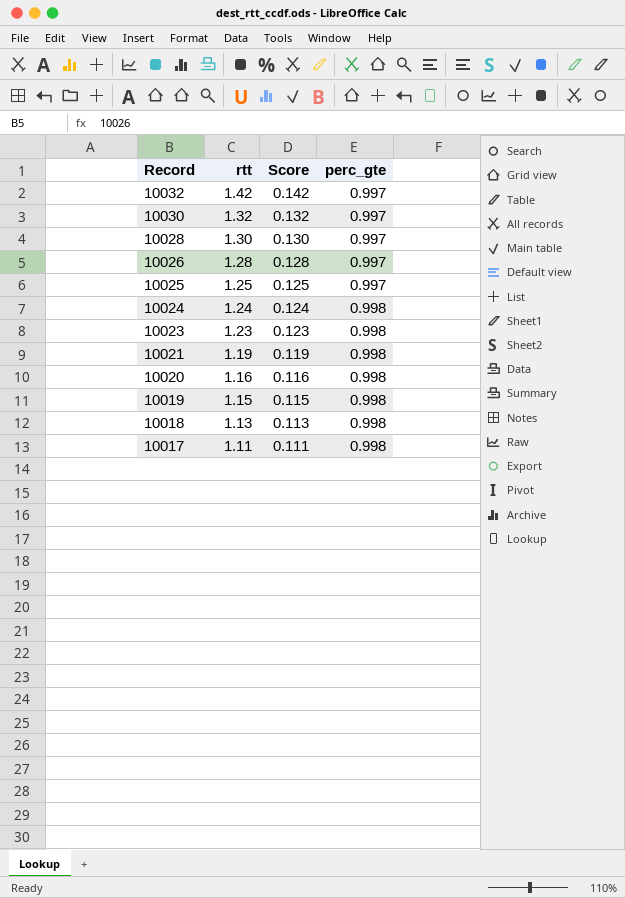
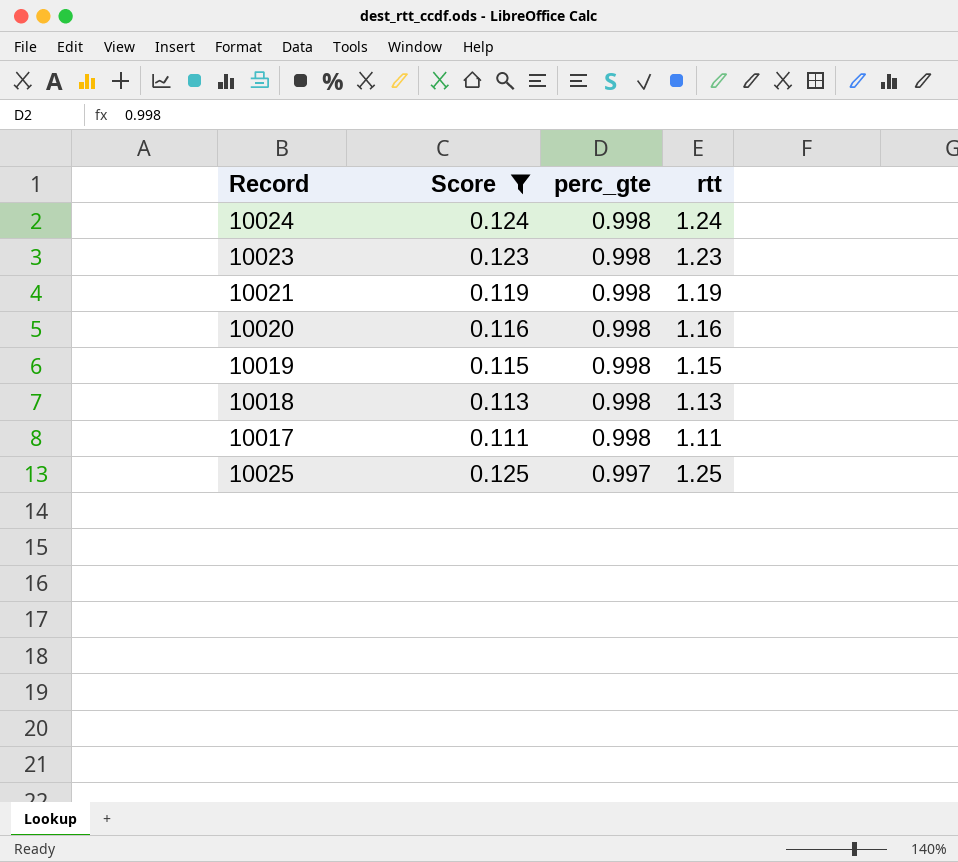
filter: none -> Score <= 0.125
row order: Record descending -> perc_gte descending
column rtt | position: 2 -> 4

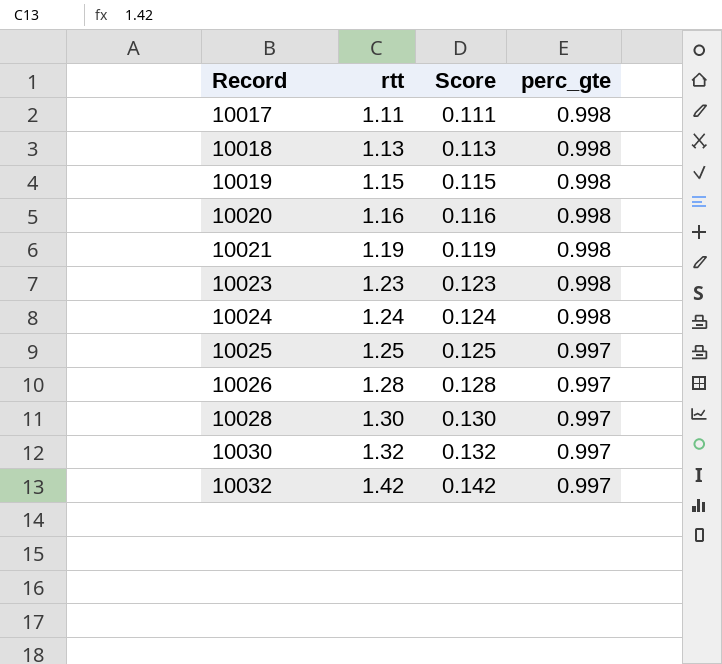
filter: Score <= 0.125 -> none
row order: perc_gte descending -> Record ascending
column rtt | position: 4 -> 2

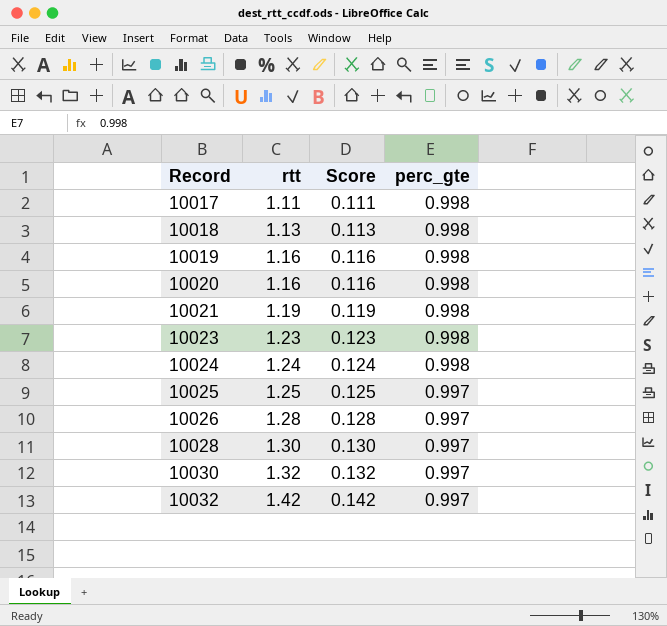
10019 | rtt: 1.15 -> 1.16
10019 | Score: 0.115 -> 0.116

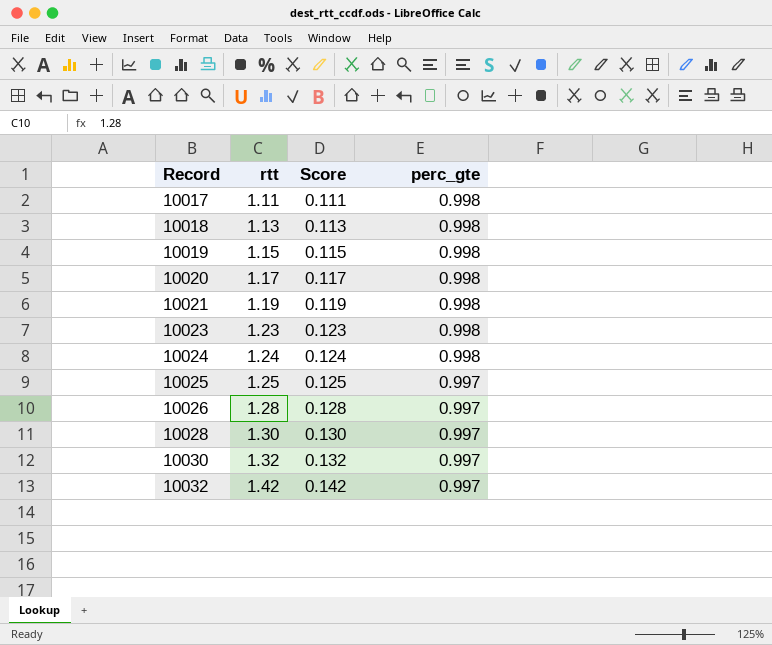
10019 | rtt: 1.16 -> 1.15
10019 | Score: 0.116 -> 0.115
10020 | rtt: 1.16 -> 1.17
10020 | Score: 0.116 -> 0.117

